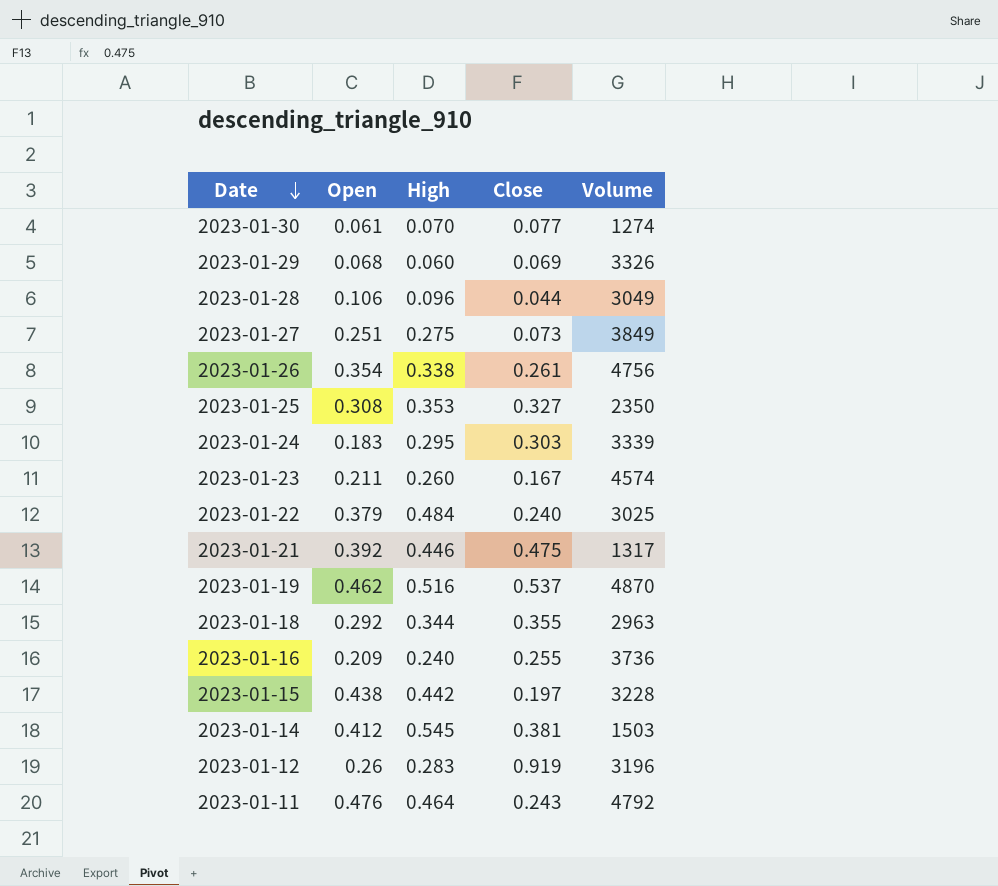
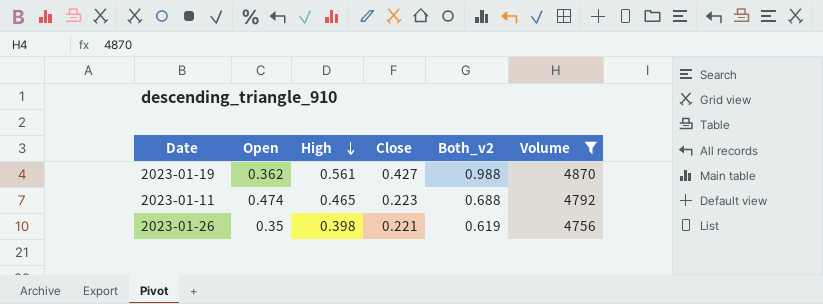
filter: none -> Volume >= 4756
row order: Date descending -> High descending
column Both_v2 | formula: none -> [High] + [Close]
2023-01-19 | Open: 0.462 -> 0.362
2023-01-19 | High: 0.516 -> 0.561
2023-01-19 | Close: 0.537 -> 0.427
2023-01-11 | Open: 0.476 -> 0.474
2023-01-11 | High: 0.464 -> 0.465
2023-01-11 | Close: 0.243 -> 0.223
2023-01-26 | Open: 0.354 -> 0.35
2023-01-26 | High: 0.338 -> 0.398
2023-01-26 | Close: 0.261 -> 0.221

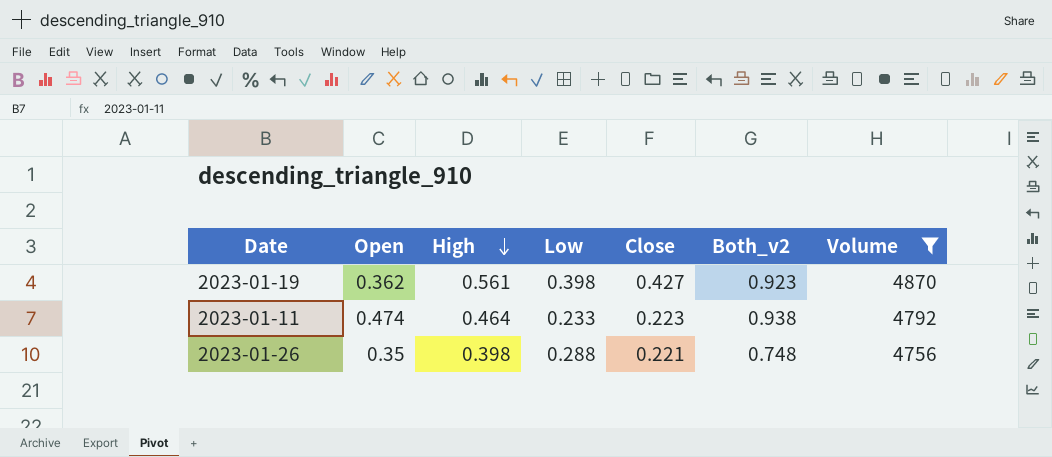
column Low | position: none -> 4
column Both_v2 | formula: [High] + [Close] -> [Open] + [High]
2023-01-11 | High: 0.465 -> 0.464

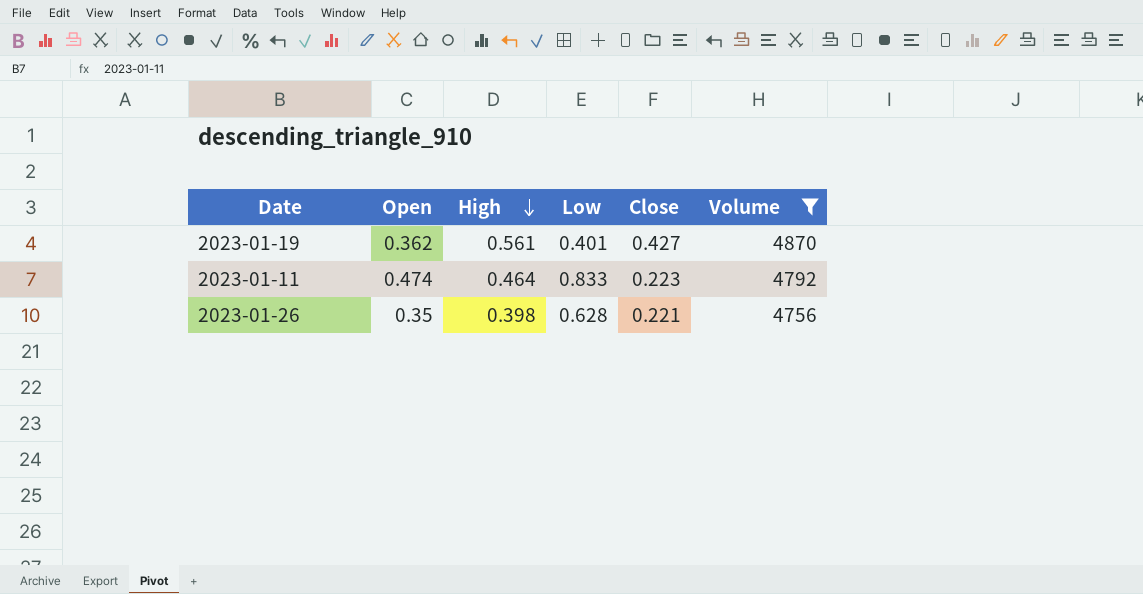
column Both_v2 | formula: [Open] + [High] -> none
2023-01-19 | Low: 0.398 -> 0.401
2023-01-11 | Low: 0.233 -> 0.833
2023-01-26 | Low: 0.288 -> 0.628

